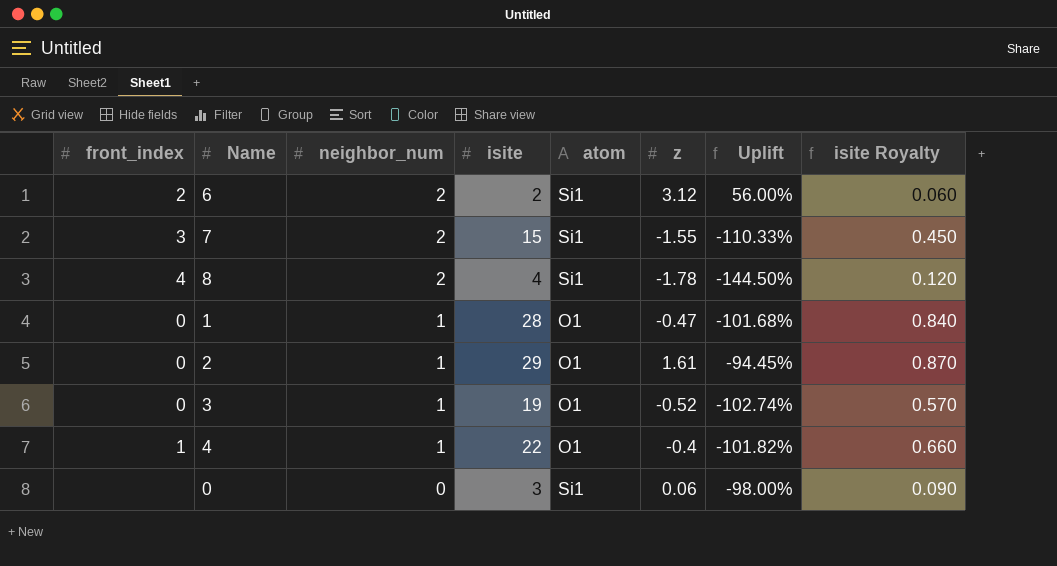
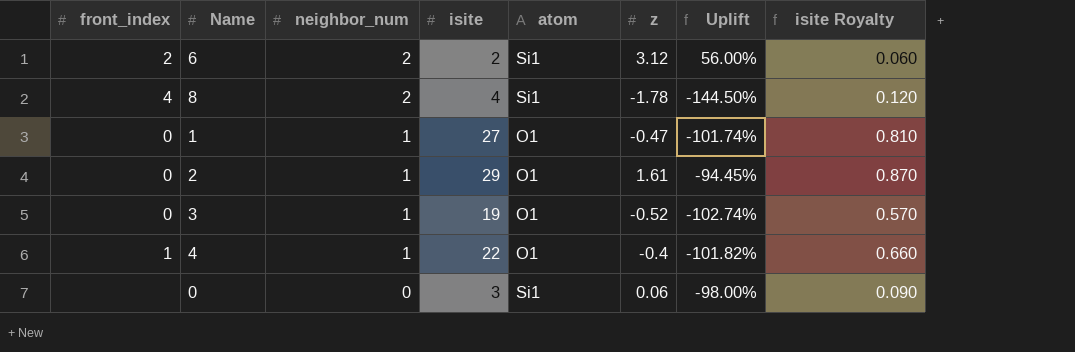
row 7: 3 | 2 | 15 | Si1 | -1.55 | -110.33% | 0.450 -> none
1 | isite: 28 -> 27
1 | Uplift: -101.68% -> -101.74%
1 | isite Royalty: 0.840 -> 0.810

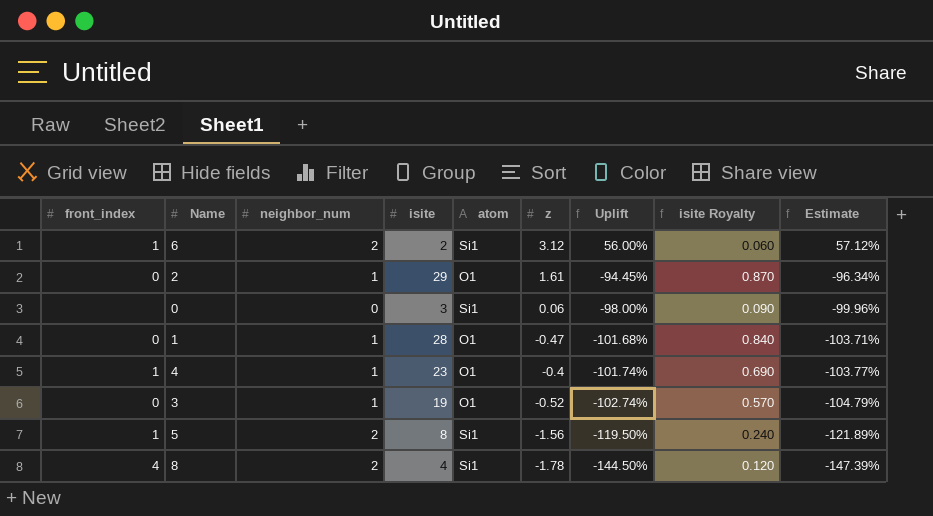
row order: neighbor_num descending -> Uplift descending
column Estimate | formula: none -> [Uplift] * 1.02
6 | front_index: 2 -> 1
1 | isite: 27 -> 28
1 | Uplift: -101.74% -> -101.68%
1 | isite Royalty: 0.810 -> 0.840
4 | isite: 22 -> 23
4 | Uplift: -101.82% -> -101.74%
4 | isite Royalty: 0.660 -> 0.690
row 5: none -> 1 | 2 | 8 | Si1 | -1.56 | -119.50% | 0.240 | -121.89%

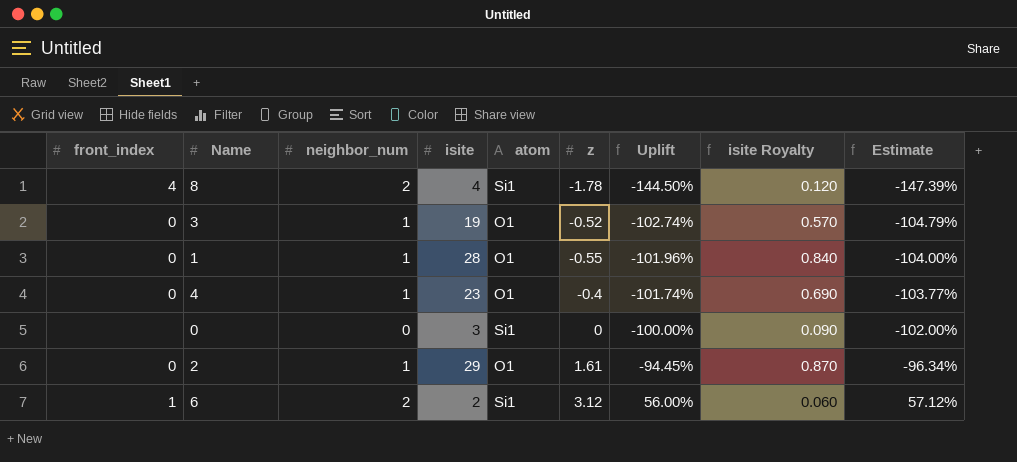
row order: Uplift descending -> Uplift ascending
row 5: 1 | 2 | 8 | Si1 | -1.56 | -119.50% | 0.240 | -121.89% -> none
1 | z: -0.47 -> -0.55
1 | Uplift: -101.68% -> -101.96%
1 | Estimate: -103.71% -> -104.00%
4 | front_index: 1 -> 0
0 | z: 0.06 -> 0
0 | Uplift: -98.00% -> -100.00%
0 | Estimate: -99.96% -> -102.00%

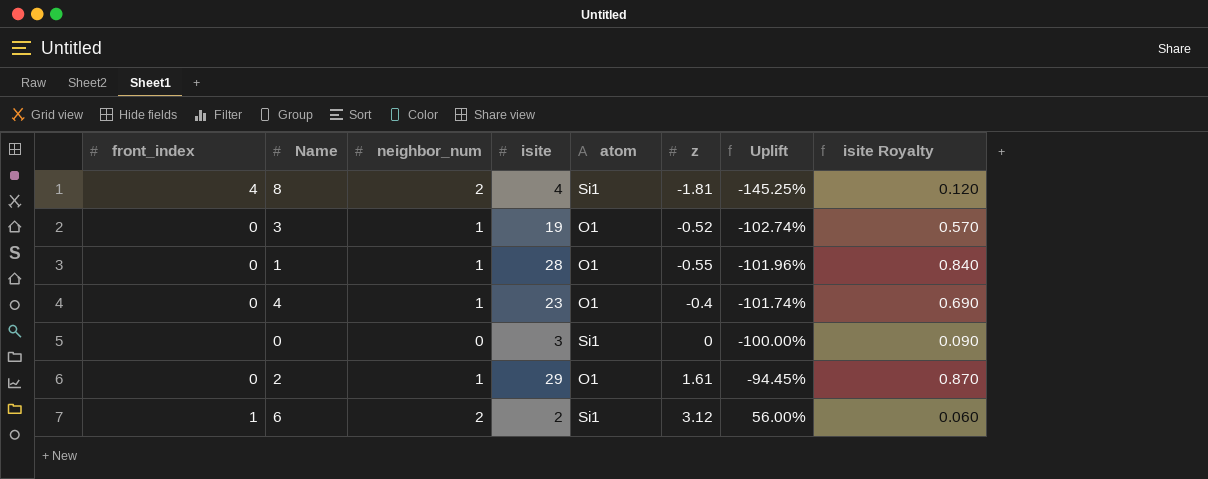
column Estimate | formula: [Uplift] * 1.02 -> none
8 | z: -1.78 -> -1.81
8 | Uplift: -144.50% -> -145.25%

